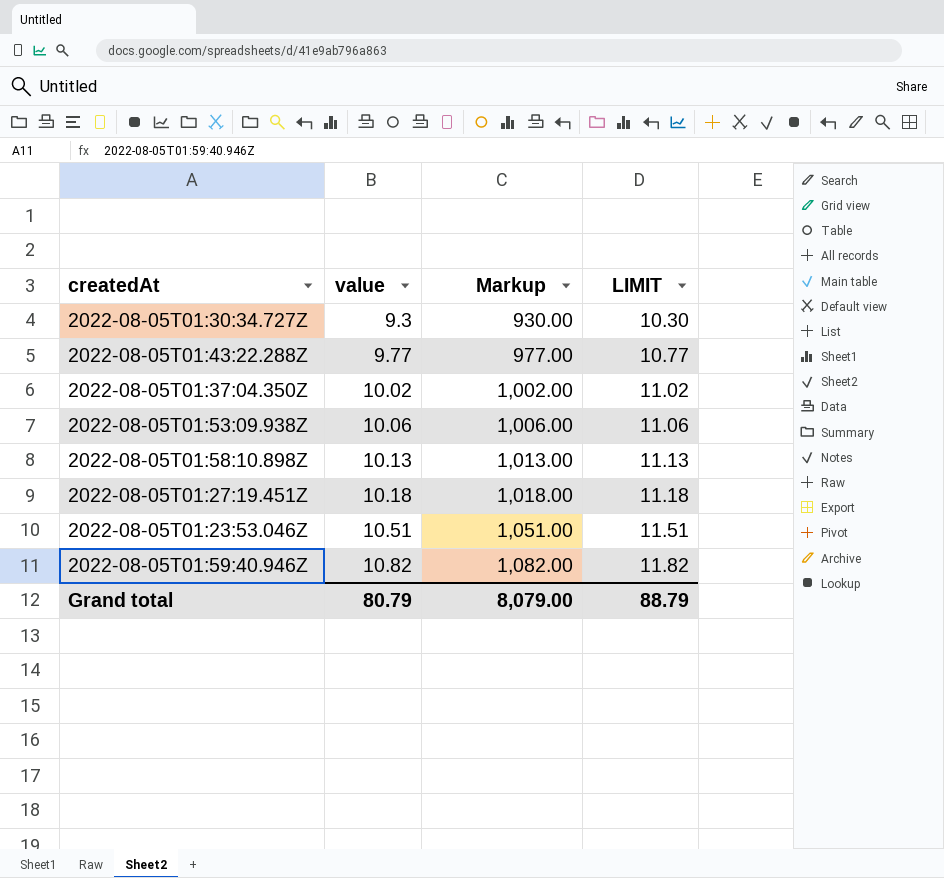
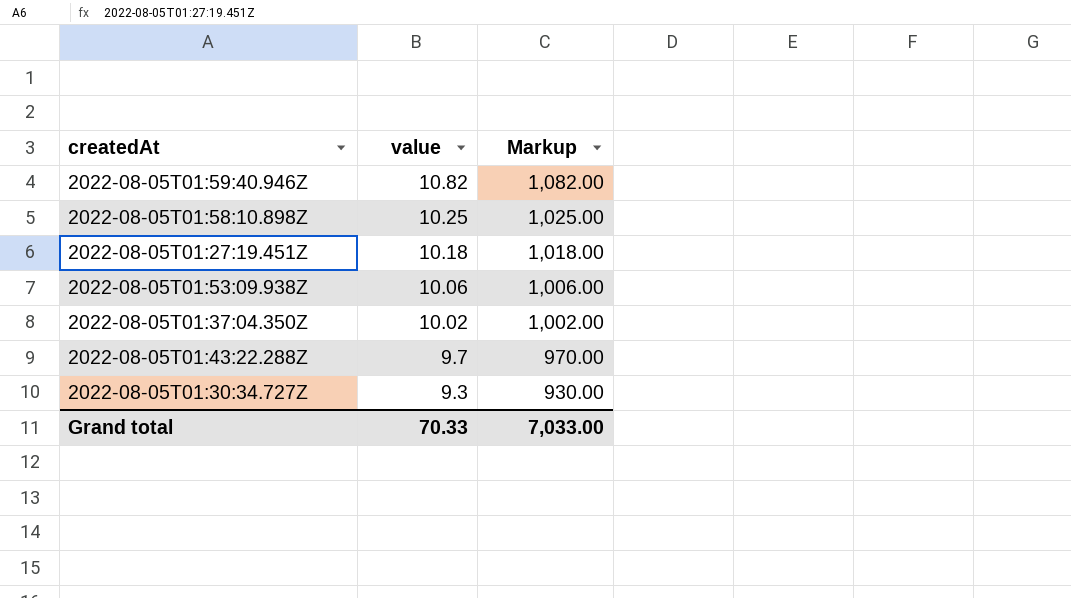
row order: value ascending -> value descending
column LIMIT | formula: [value] + 1 -> none
row 2022-08-05T01:23:53.046Z: 10.51 | 1,051.00 | 11.51 -> none
2022-08-05T01:58:10.898Z | value: 10.13 -> 10.25
2022-08-05T01:58:10.898Z | Markup: 1,013.00 -> 1,025.00
2022-08-05T01:43:22.288Z | value: 9.77 -> 9.7
2022-08-05T01:43:22.288Z | Markup: 977.00 -> 970.00
Grand total | value: 80.79 -> 70.33
Grand total | Markup: 8,079.00 -> 7,033.00

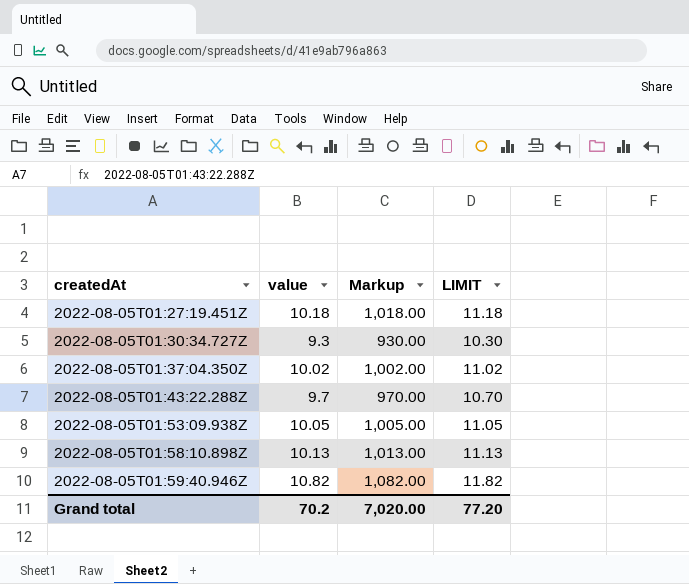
row order: value descending -> createdAt ascending
column LIMIT | formula: none -> [value] + 1
2022-08-05T01:53:09.938Z | value: 10.06 -> 10.05
2022-08-05T01:53:09.938Z | Markup: 1,006.00 -> 1,005.00
2022-08-05T01:58:10.898Z | value: 10.25 -> 10.13
2022-08-05T01:58:10.898Z | Markup: 1,025.00 -> 1,013.00
Grand total | value: 70.33 -> 70.2
Grand total | Markup: 7,033.00 -> 7,020.00

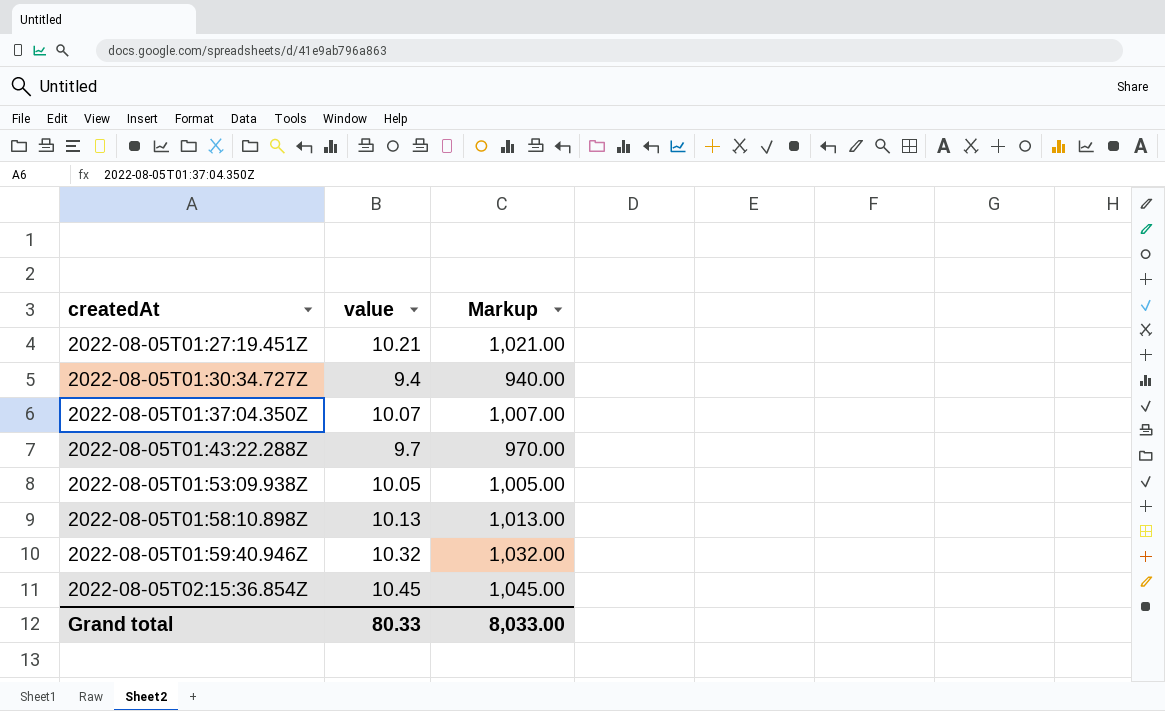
column LIMIT | formula: [value] + 1 -> none
2022-08-05T01:27:19.451Z | value: 10.18 -> 10.21
2022-08-05T01:27:19.451Z | Markup: 1,018.00 -> 1,021.00
2022-08-05T01:30:34.727Z | value: 9.3 -> 9.4
2022-08-05T01:30:34.727Z | Markup: 930.00 -> 940.00
2022-08-05T01:37:04.350Z | value: 10.02 -> 10.07
2022-08-05T01:37:04.350Z | Markup: 1,002.00 -> 1,007.00
2022-08-05T01:59:40.946Z | value: 10.82 -> 10.32
2022-08-05T01:59:40.946Z | Markup: 1,082.00 -> 1,032.00
row 2022-08-05T02:15:36.854Z: none -> 10.45 | 1,045.00
Grand total | value: 70.2 -> 80.33
Grand total | Markup: 7,020.00 -> 8,033.00

